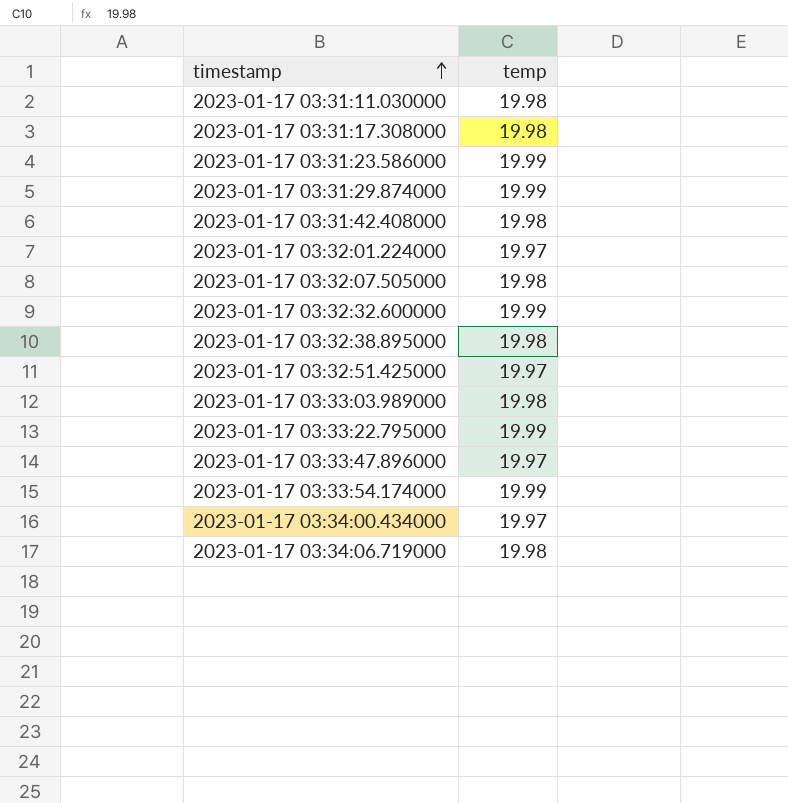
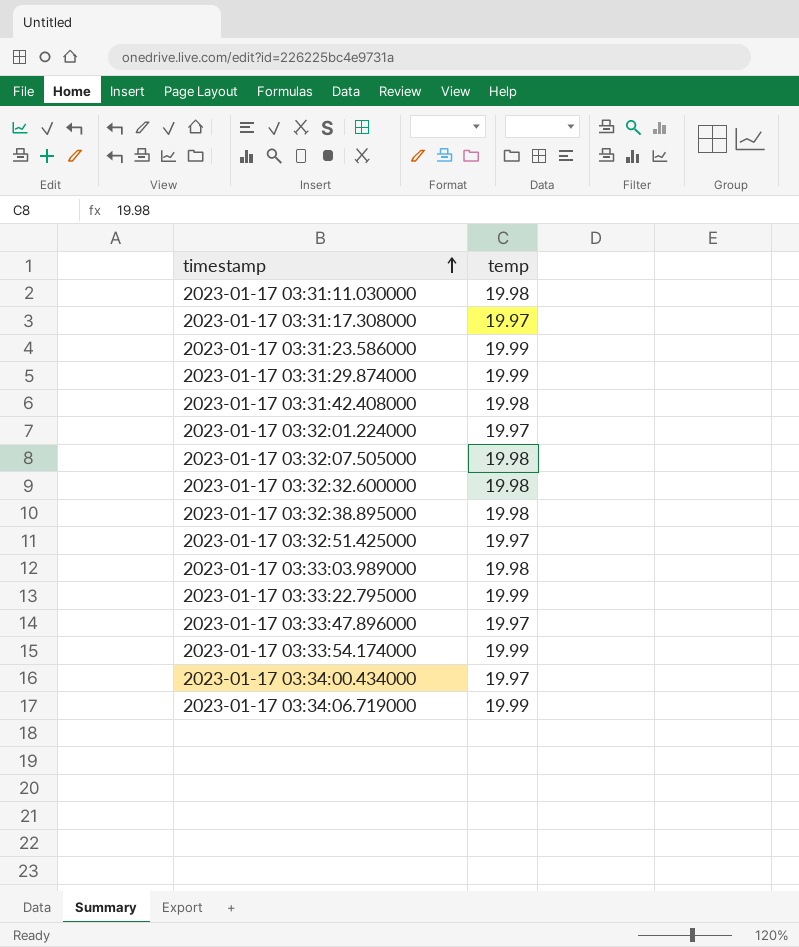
2023-01-17 03:31:17.308000 | temp: 19.98 -> 19.97
2023-01-17 03:32:32.600000 | temp: 19.99 -> 19.98
2023-01-17 03:34:06.719000 | temp: 19.98 -> 19.99

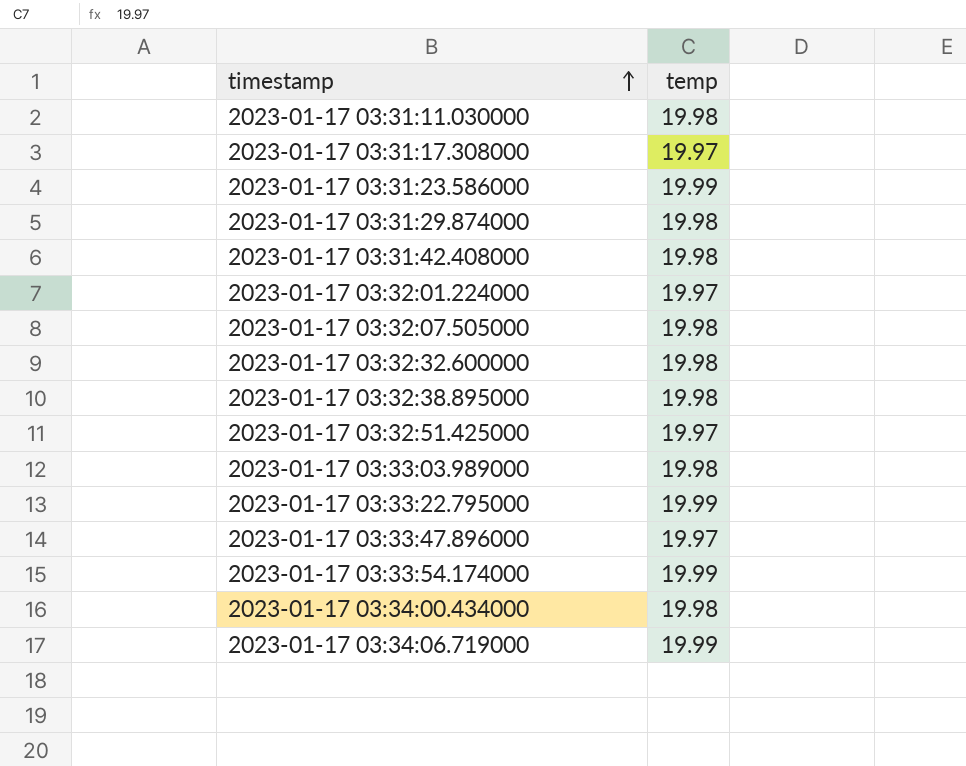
2023-01-17 03:31:29.874000 | temp: 19.99 -> 19.98
2023-01-17 03:34:00.434000 | temp: 19.97 -> 19.98

